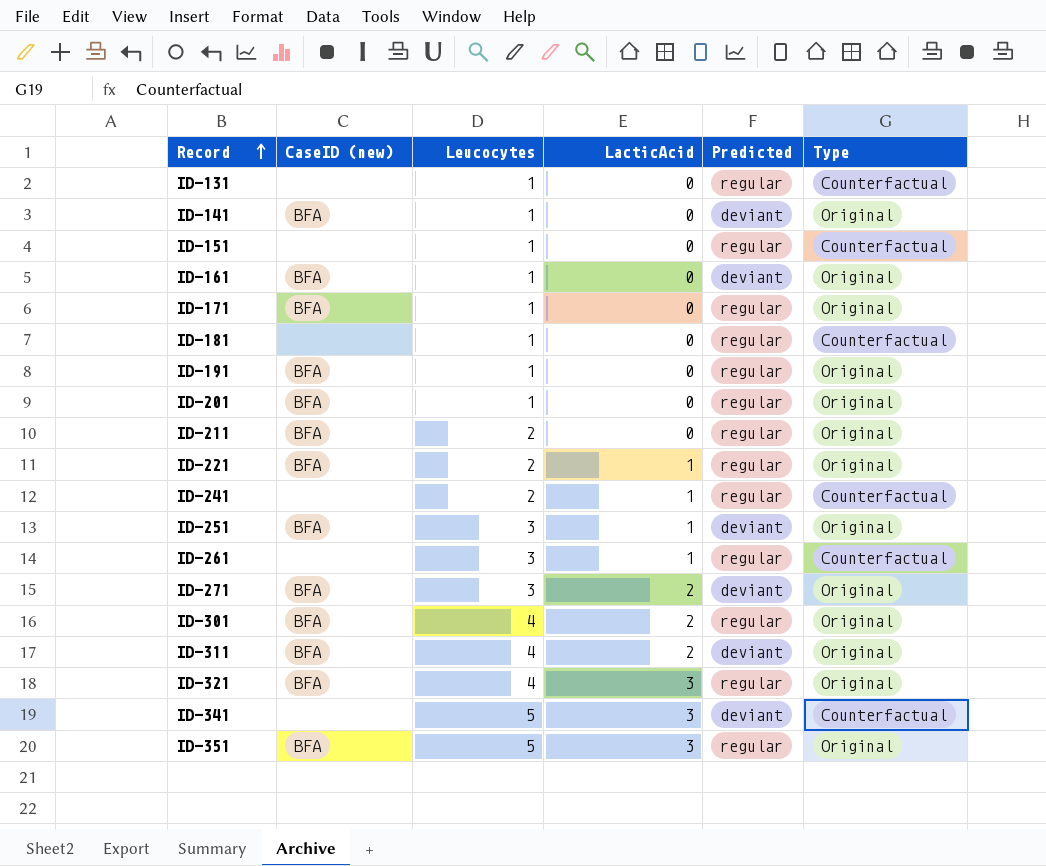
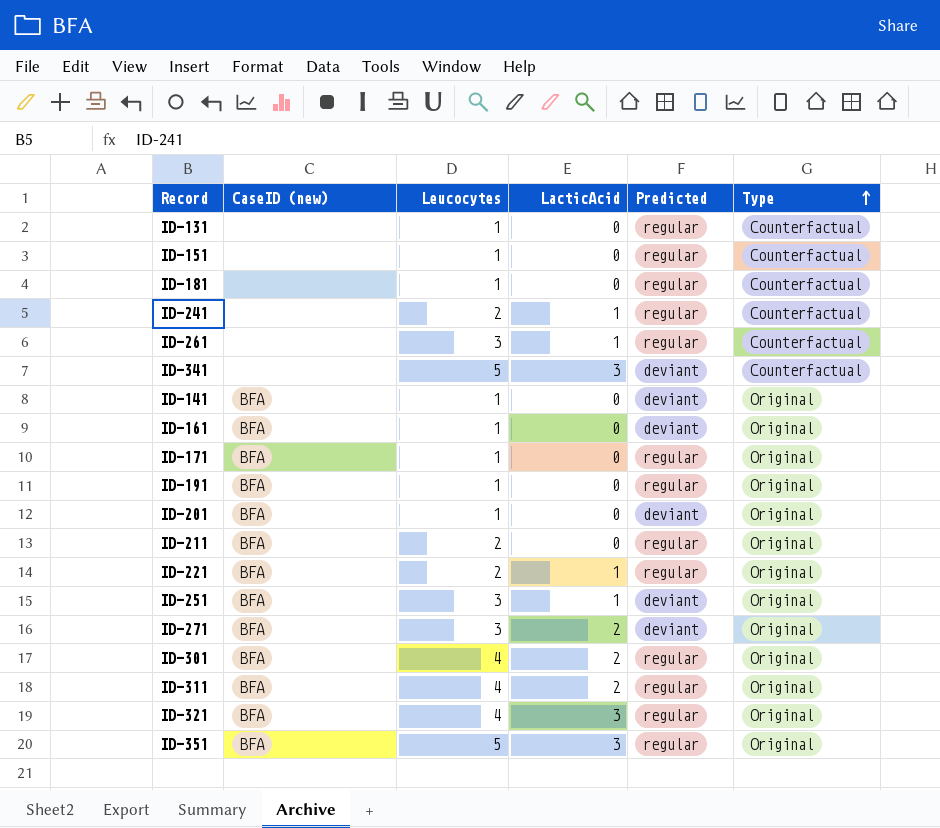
row order: Record ascending -> Type ascending
ID-201 | Predicted: regular -> deviant
ID-311 | Predicted: deviant -> regular

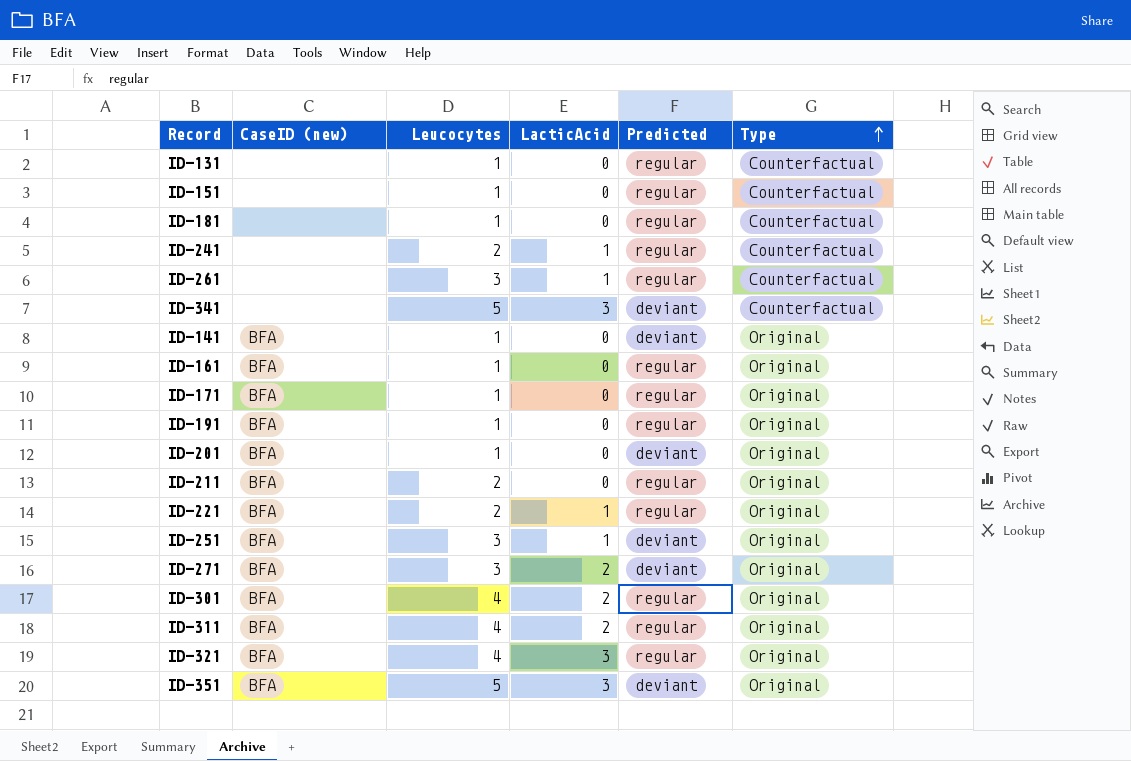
ID-161 | Predicted: deviant -> regular
ID-351 | Predicted: regular -> deviant

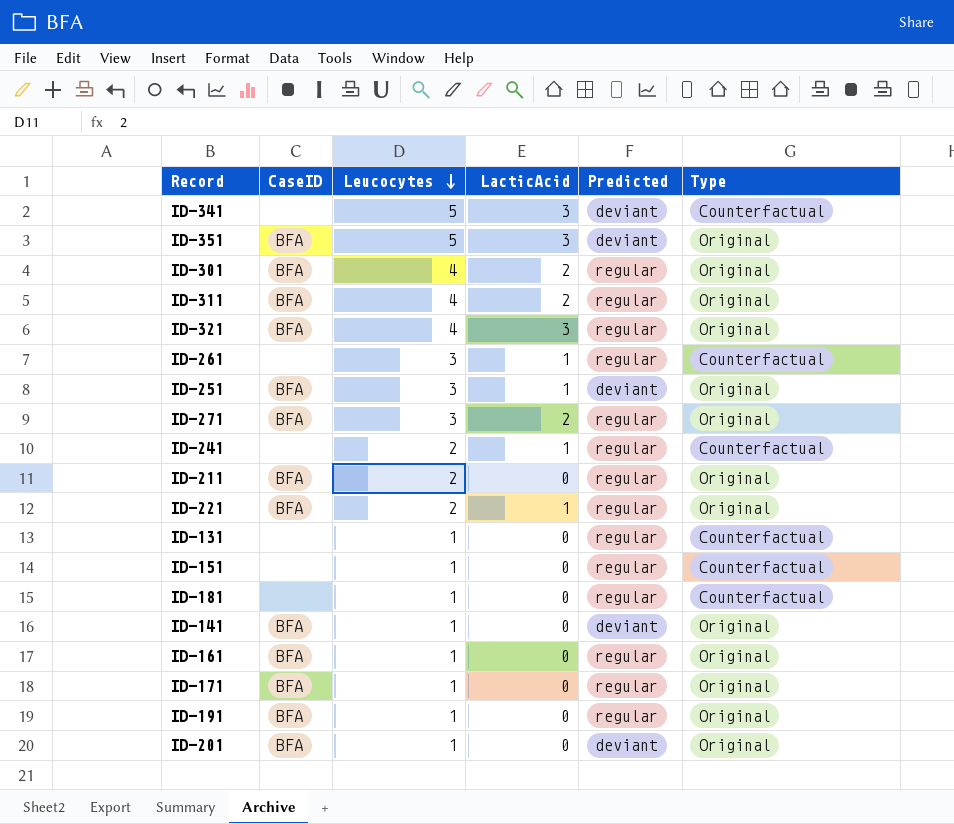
row order: Type ascending -> Leucocytes descending
column name: CaseID (new) -> CaseID
ID-271 | Predicted: deviant -> regular

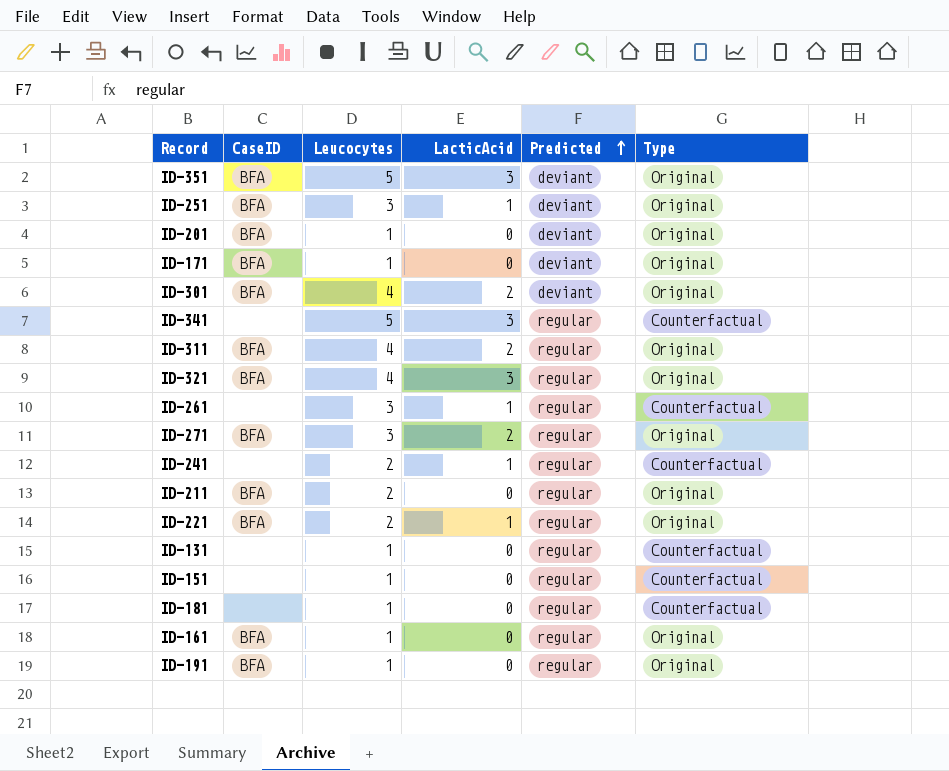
row order: Leucocytes descending -> Predicted ascending
row ID-141: BFA | 1 | 0 | deviant | Original -> none
ID-171 | Predicted: regular -> deviant
ID-301 | Predicted: regular -> deviant
ID-341 | Predicted: deviant -> regular

